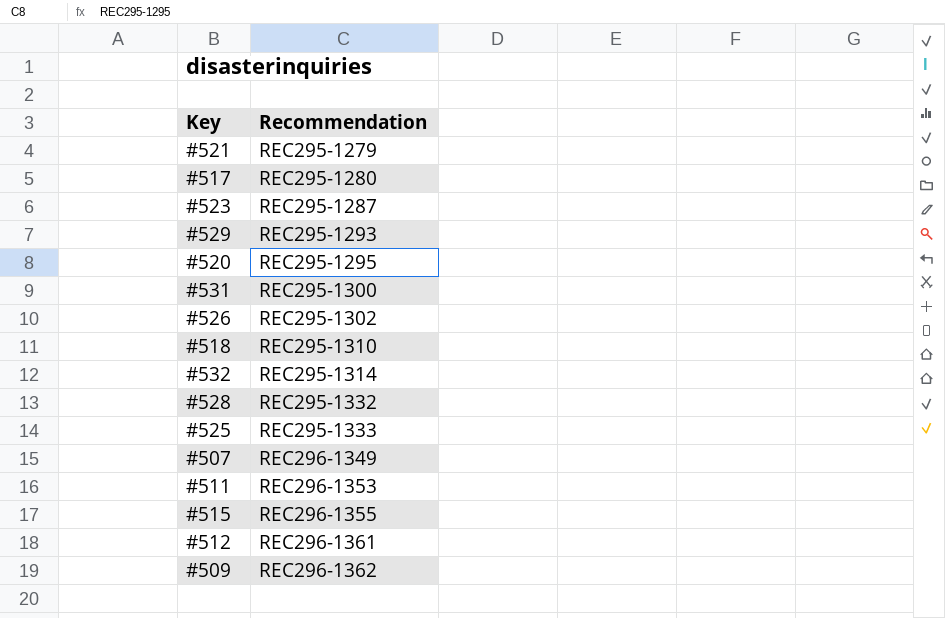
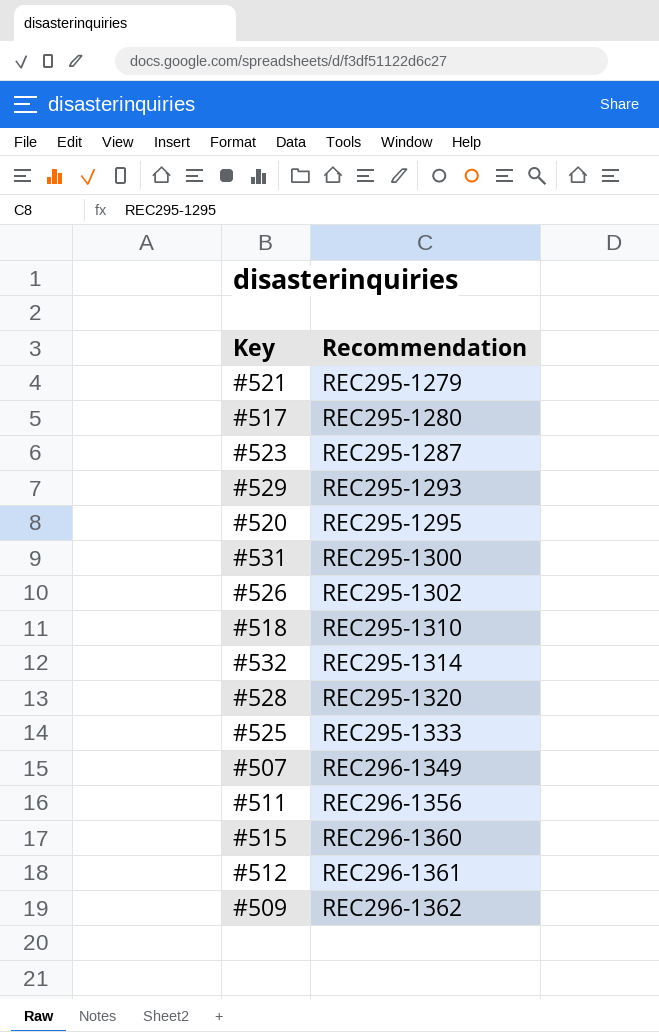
#528 | Recommendation: REC295-1332 -> REC295-1320
#511 | Recommendation: REC296-1353 -> REC296-1356
#515 | Recommendation: REC296-1355 -> REC296-1360

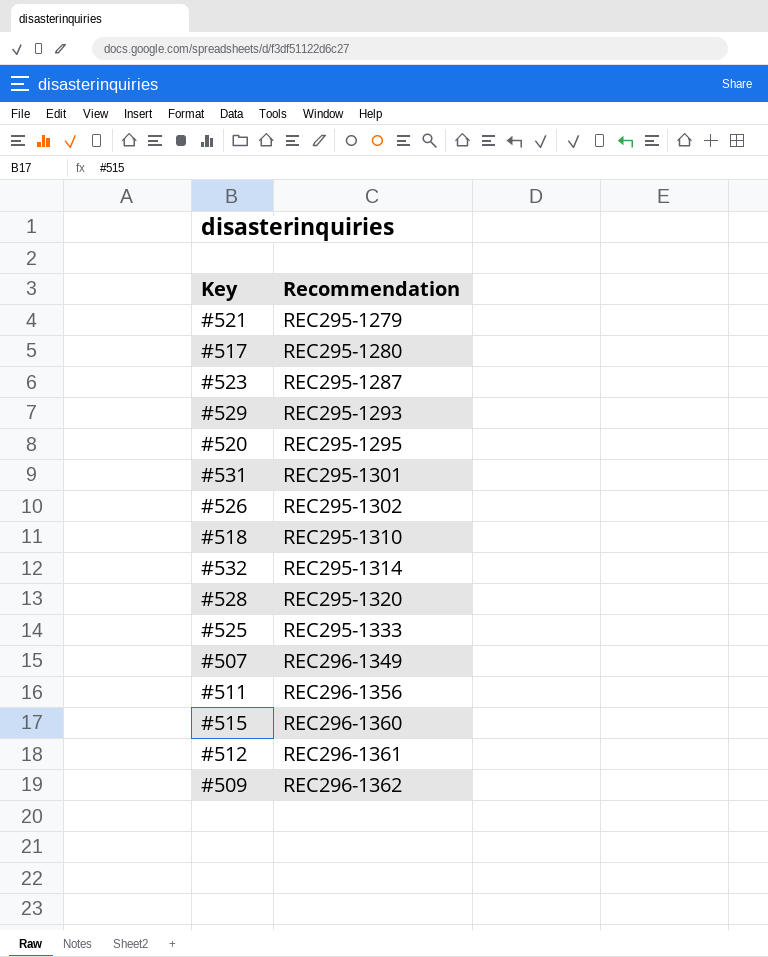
#531 | Recommendation: REC295-1300 -> REC295-1301

